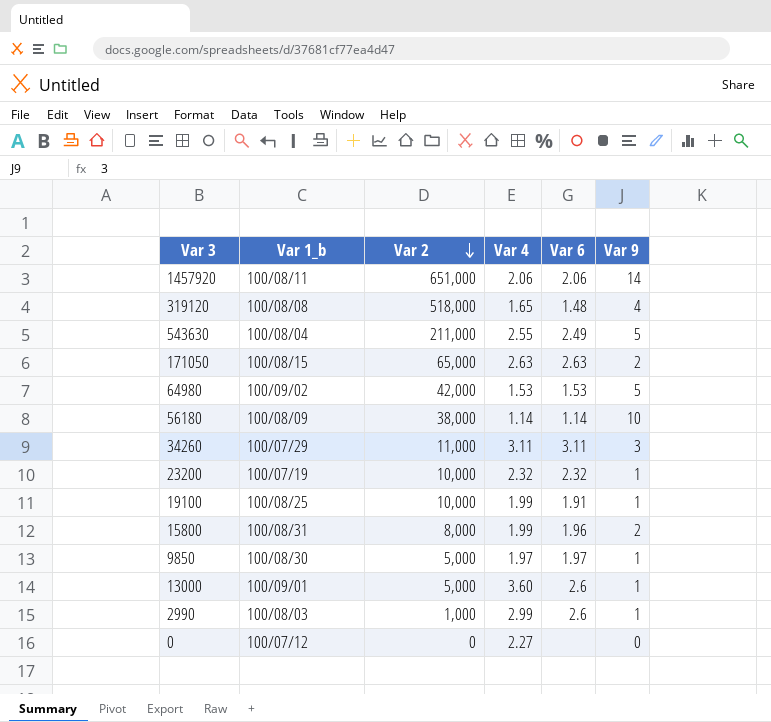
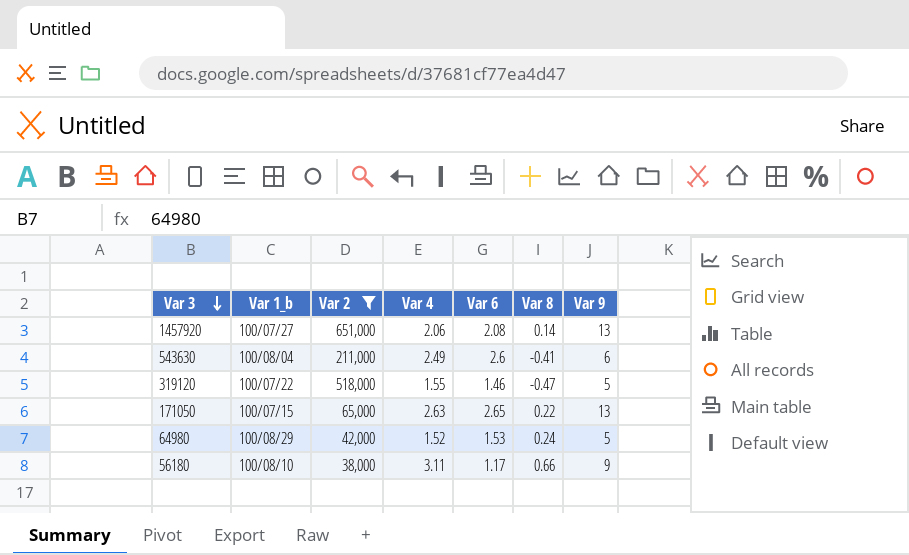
filter: none -> Var 2 >= 38,000
row order: Var 2 descending -> Var 3 descending
column Var 8 | position: none -> 6
1457920 | Var 1_b: 100/08/11 -> 100/07/27
1457920 | Var 6: 2.06 -> 2.08
1457920 | Var 9: 14 -> 13
543630 | Var 4: 2.55 -> 2.49
543630 | Var 6: 2.49 -> 2.6
543630 | Var 9: 5 -> 6
319120 | Var 1_b: 100/08/08 -> 100/07/22
319120 | Var 4: 1.65 -> 1.55
319120 | Var 6: 1.48 -> 1.46
319120 | Var 9: 4 -> 5
171050 | Var 1_b: 100/08/15 -> 100/07/15
171050 | Var 6: 2.63 -> 2.65
171050 | Var 9: 2 -> 13
64980 | Var 1_b: 100/09/02 -> 100/08/29
64980 | Var 4: 1.53 -> 1.52
56180 | Var 1_b: 100/08/09 -> 100/08/10
56180 | Var 4: 1.14 -> 3.11
56180 | Var 6: 1.14 -> 1.17
56180 | Var 9: 10 -> 9

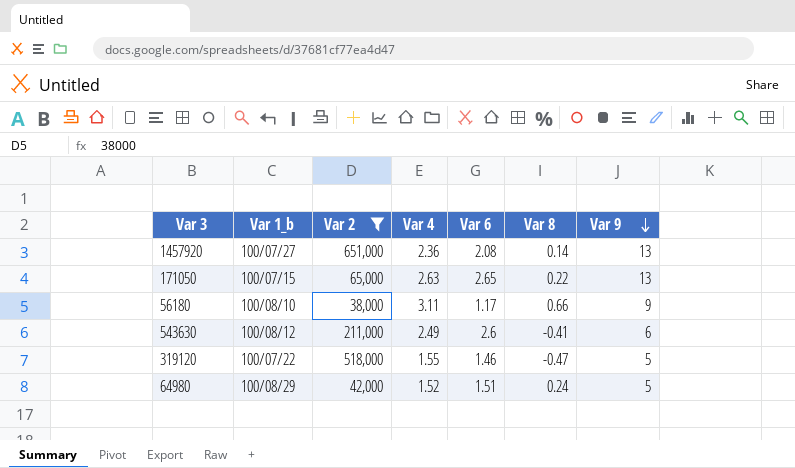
row order: Var 3 descending -> Var 9 descending
1457920 | Var 4: 2.06 -> 2.36
543630 | Var 1_b: 100/08/04 -> 100/08/12
64980 | Var 6: 1.53 -> 1.51

